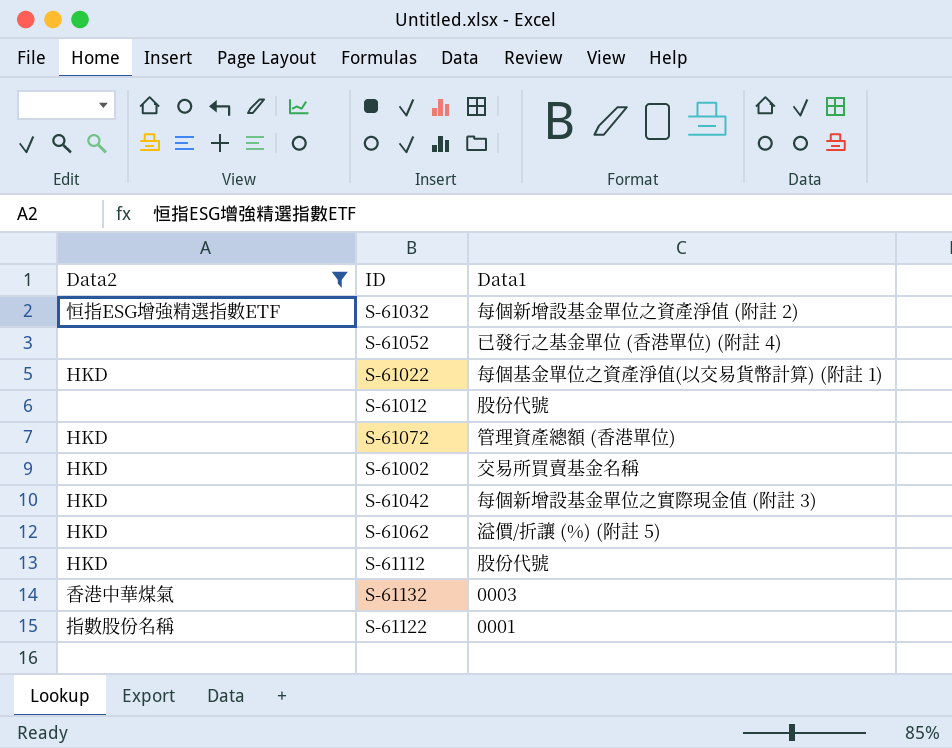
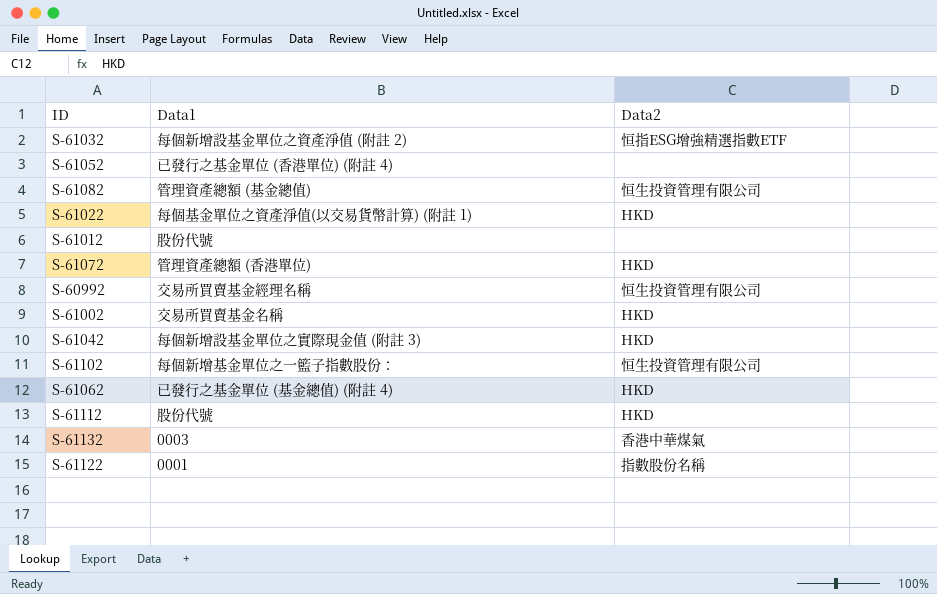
filter: Data2 != 恒生投資管理有限公司 -> none
column Data2 | position: 1 -> 3
S-61062 | Data1: 溢價/折讓 (%) (附註 5) -> 已發行之基金單位 (基金總值) (附註 4)

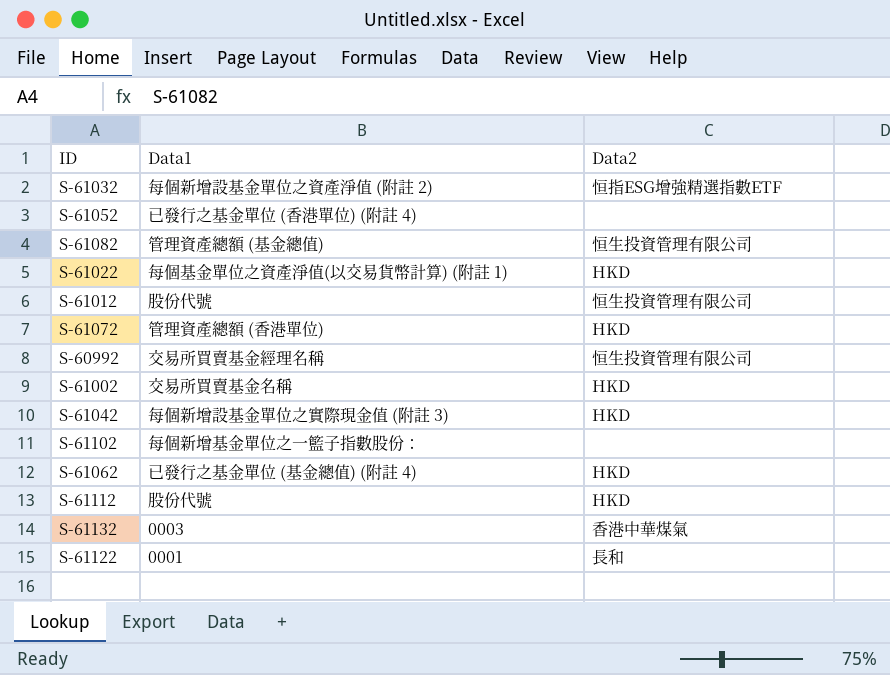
S-61012 | Data2: none -> 恒生投資管理有限公司
S-61102 | Data2: 恒生投資管理有限公司 -> none
S-61122 | Data2: 指數股份名稱 -> 長和

